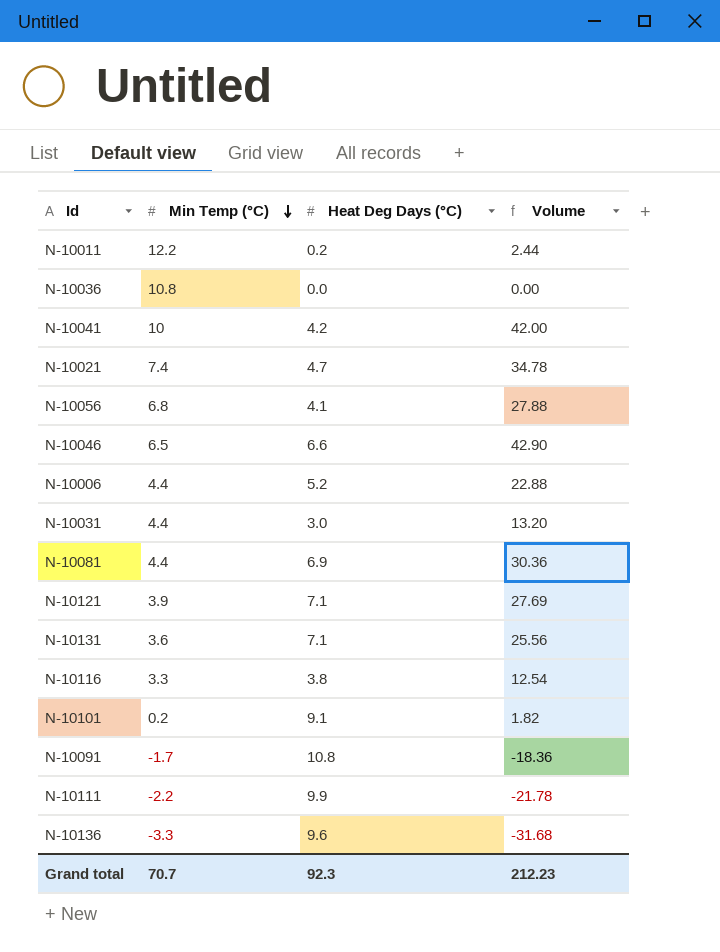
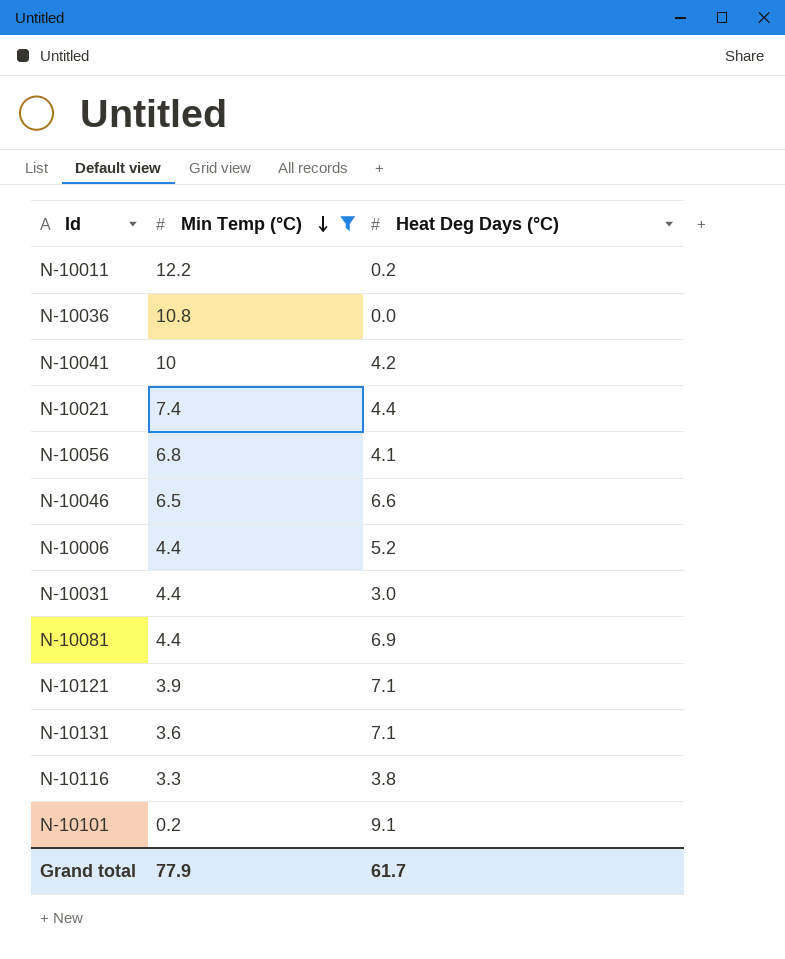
filter: none -> Min Temp (°C) >= 0.2
column Volume | formula: [Min Temp (°C)] * [Heat Deg Days (°C)] -> none
N-10021 | Heat Deg Days (°C): 4.7 -> 4.4
Grand total | Min Temp (°C): 70.7 -> 77.9
Grand total | Heat Deg Days (°C): 92.3 -> 61.7

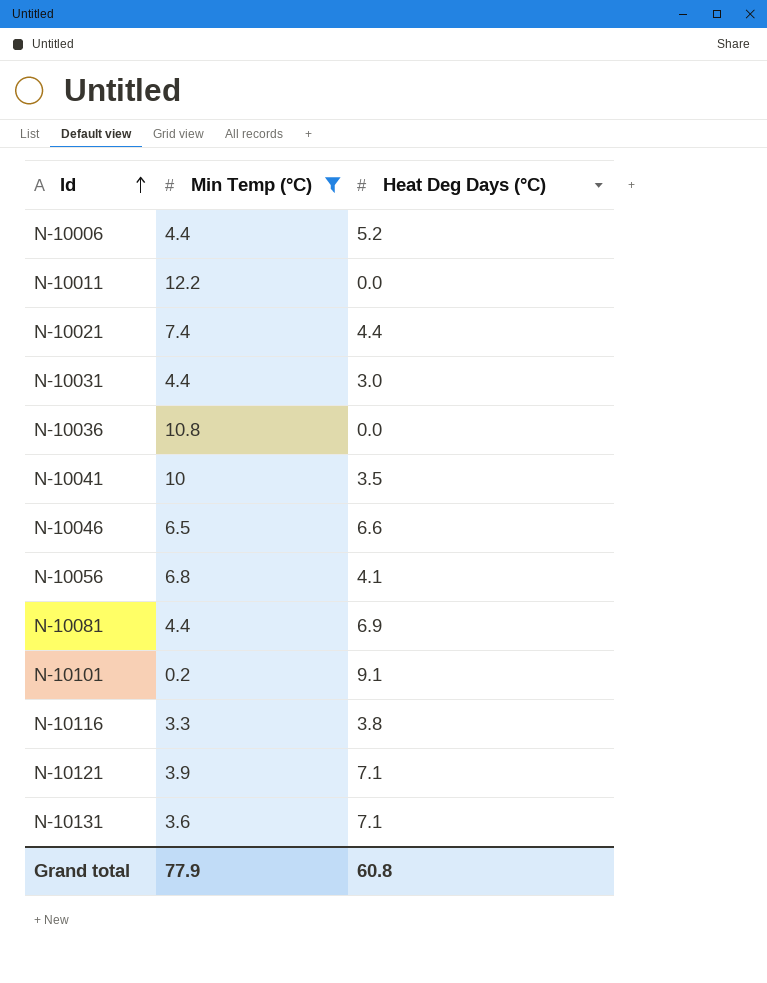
row order: Min Temp (°C) descending -> Id ascending
N-10011 | Heat Deg Days (°C): 0.2 -> 0.0
N-10041 | Heat Deg Days (°C): 4.2 -> 3.5
Grand total | Heat Deg Days (°C): 61.7 -> 60.8

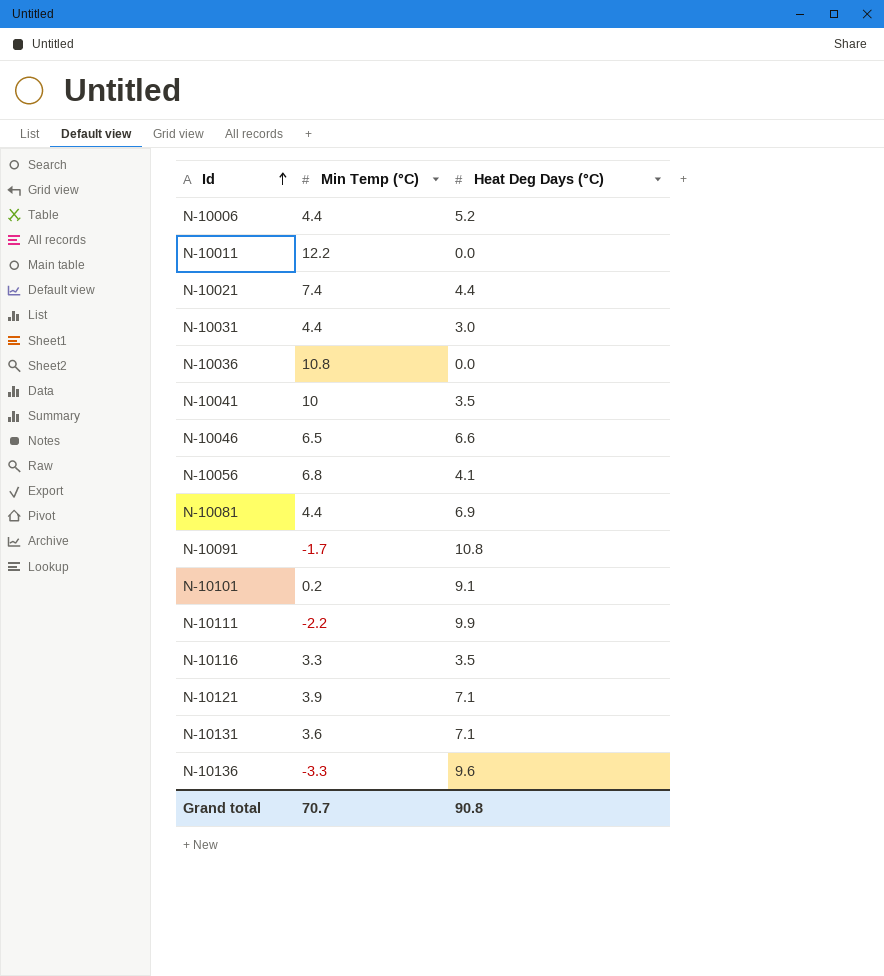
filter: Min Temp (°C) >= 0.2 -> none
N-10116 | Heat Deg Days (°C): 3.8 -> 3.5
Grand total | Min Temp (°C): 77.9 -> 70.7
Grand total | Heat Deg Days (°C): 60.8 -> 90.8

